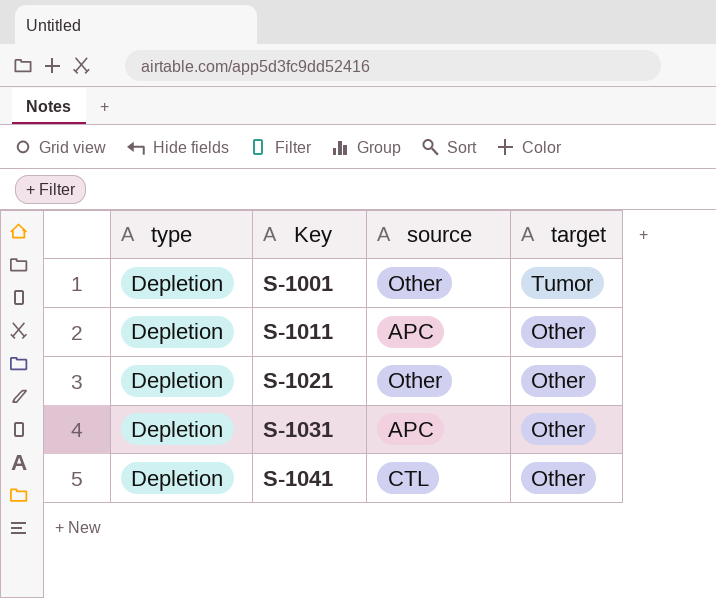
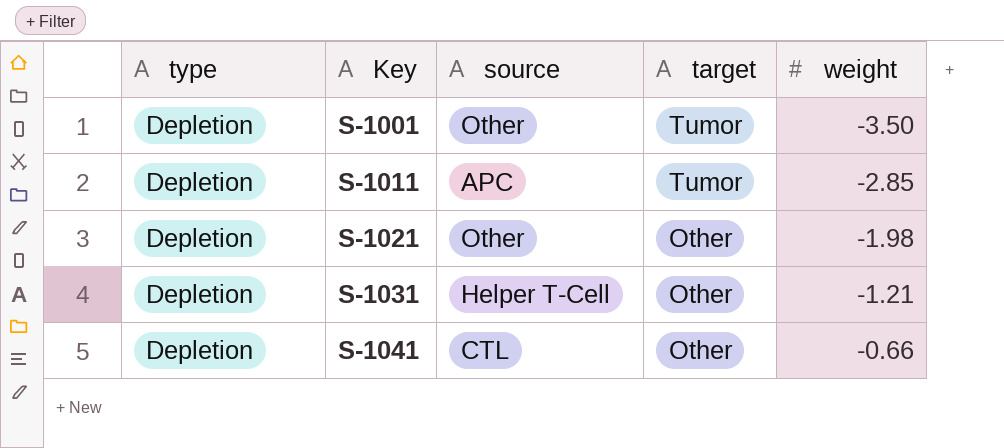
column weight | position: none -> 5
S-1011 | target: Other -> Tumor
S-1031 | source: APC -> Helper T-Cell

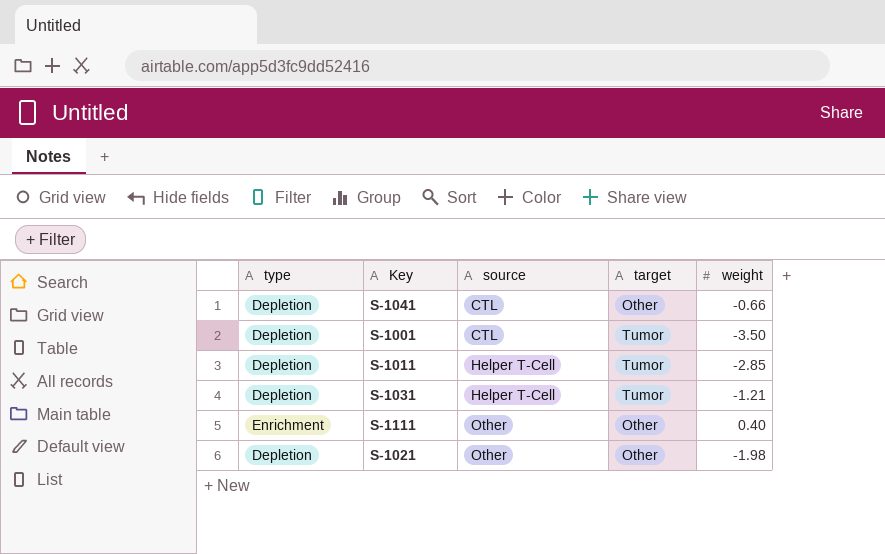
row order: Key ascending -> source ascending
S-1001 | source: Other -> CTL
S-1011 | source: APC -> Helper T-Cell
S-1031 | target: Other -> Tumor
row S-1111: none -> Enrichment | Other | Other | 0.40

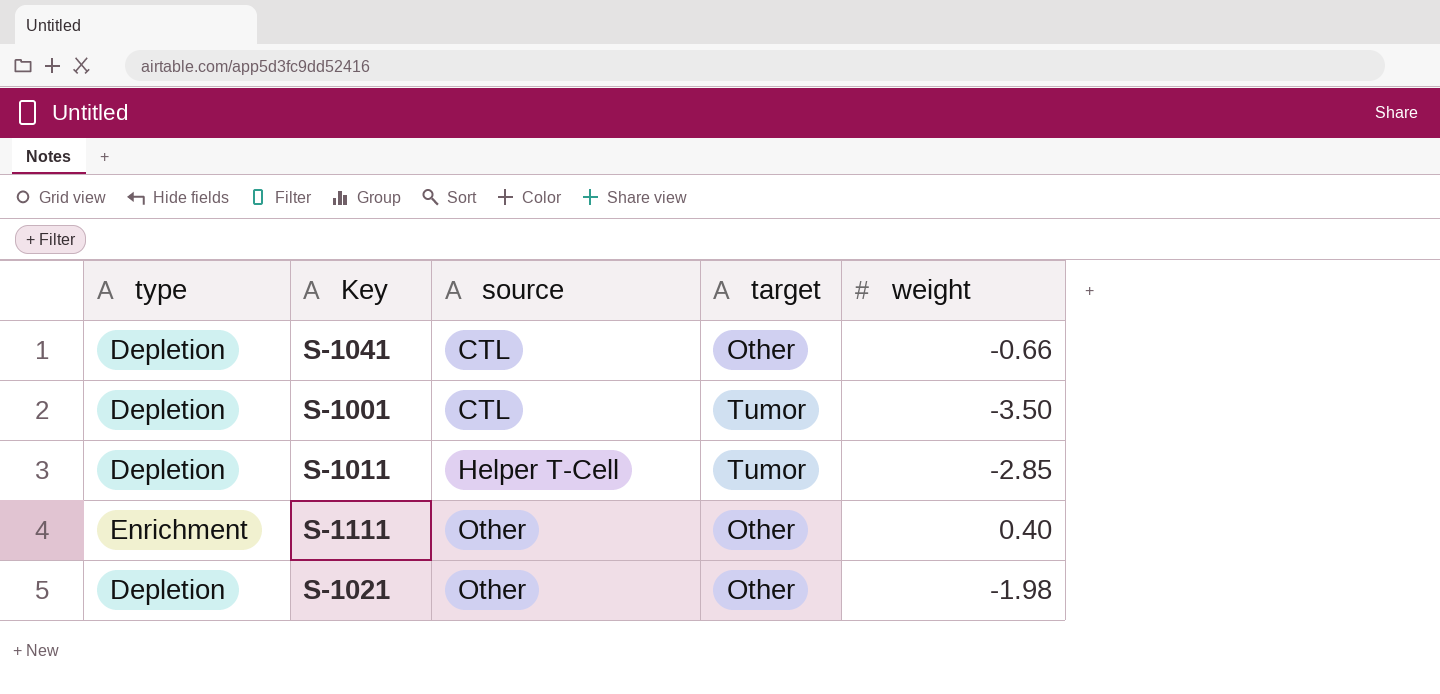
row S-1031: Depletion | Helper T-Cell | Tumor | -1.21 -> none

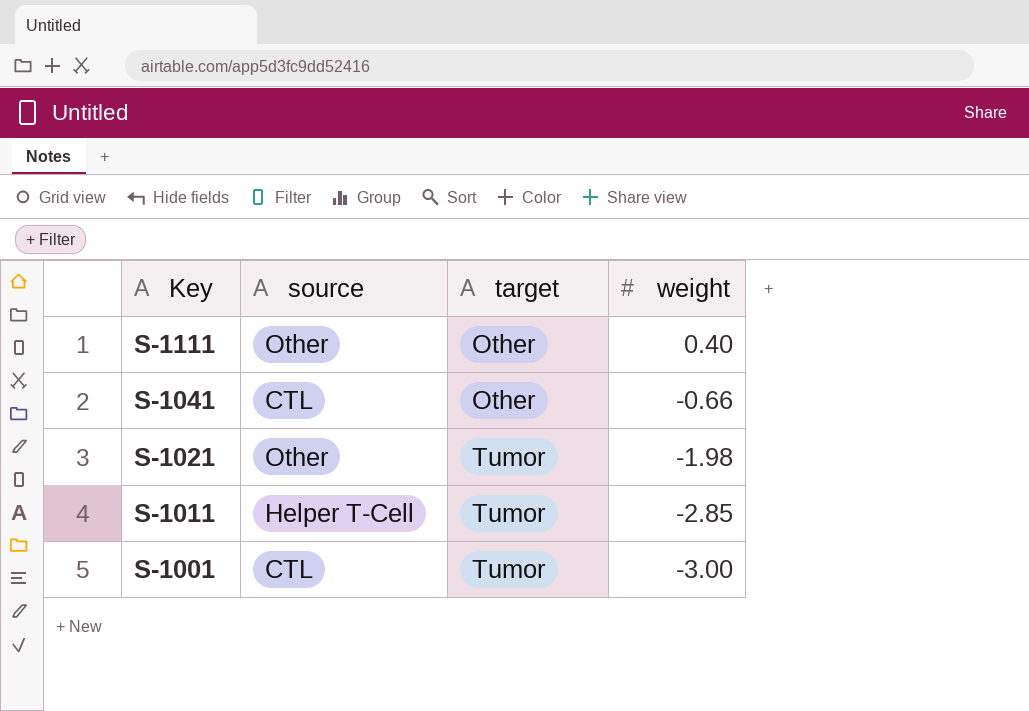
row order: source ascending -> Key descending
column type | position: 1 -> none
S-1021 | target: Other -> Tumor
S-1001 | weight: -3.50 -> -3.00

